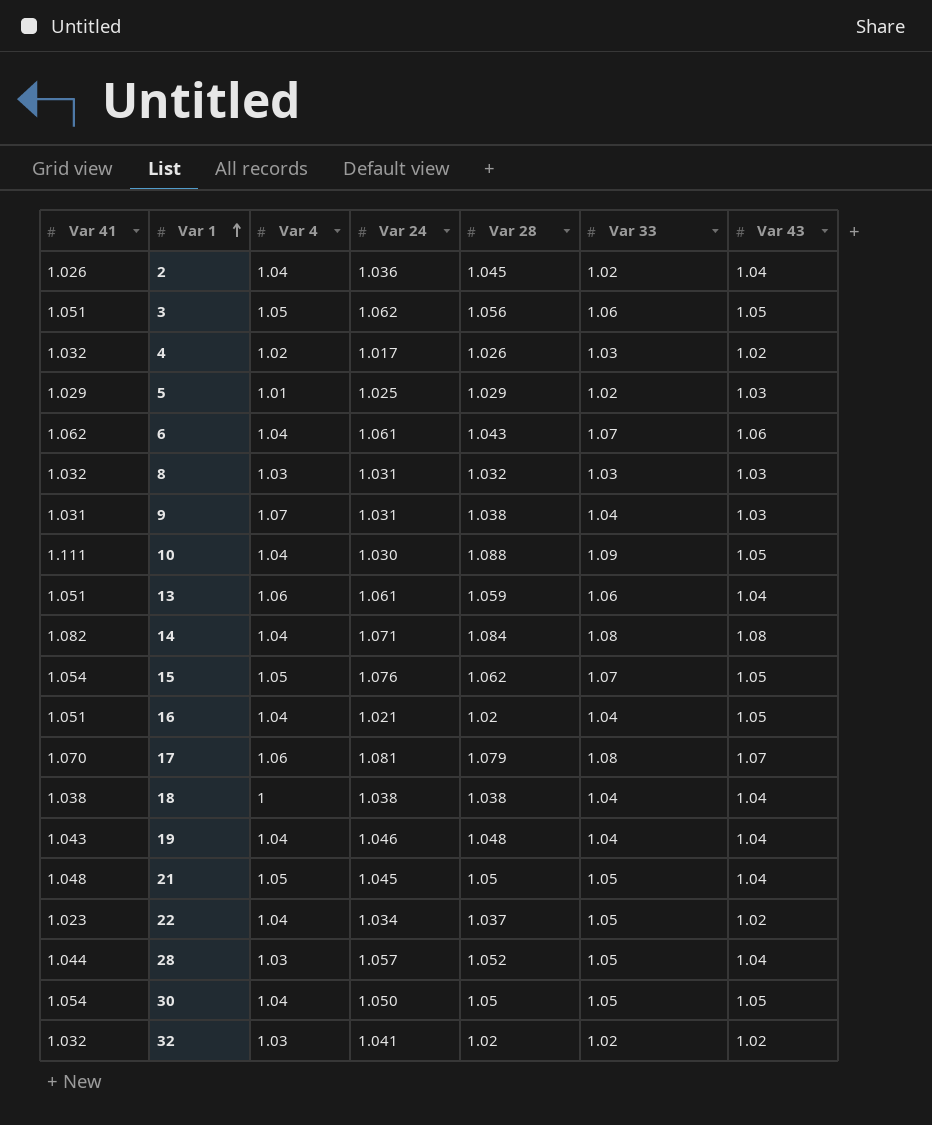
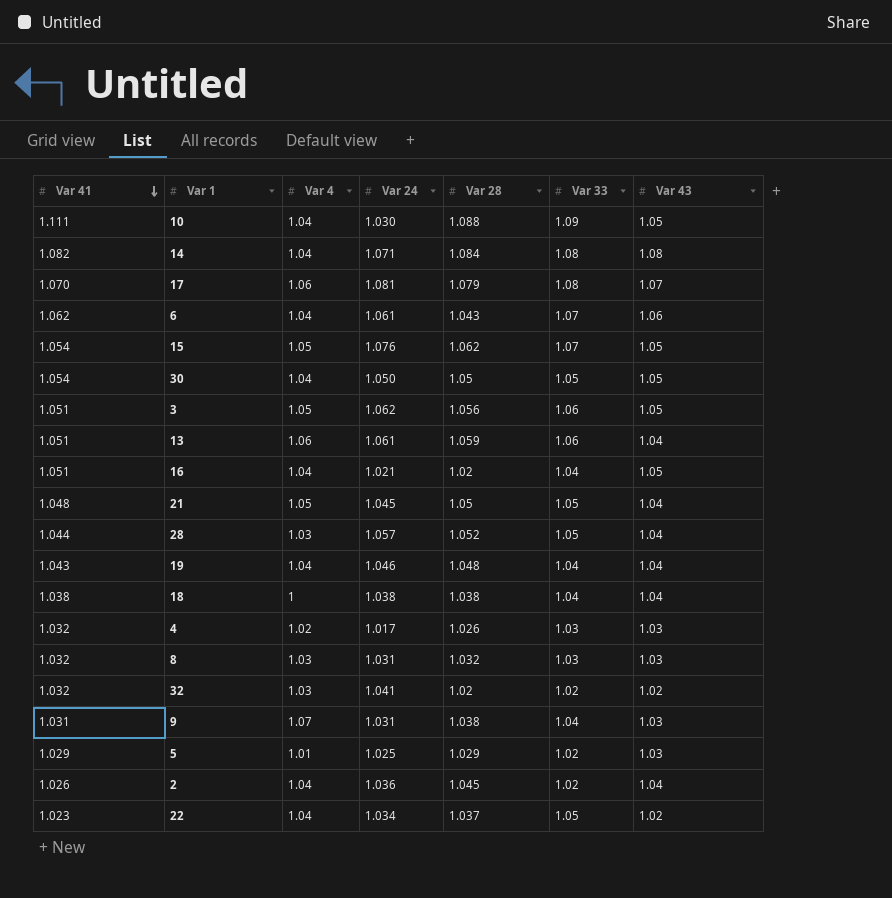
row order: Var 1 ascending -> Var 41 descending
4 | Var 43: 1.02 -> 1.03

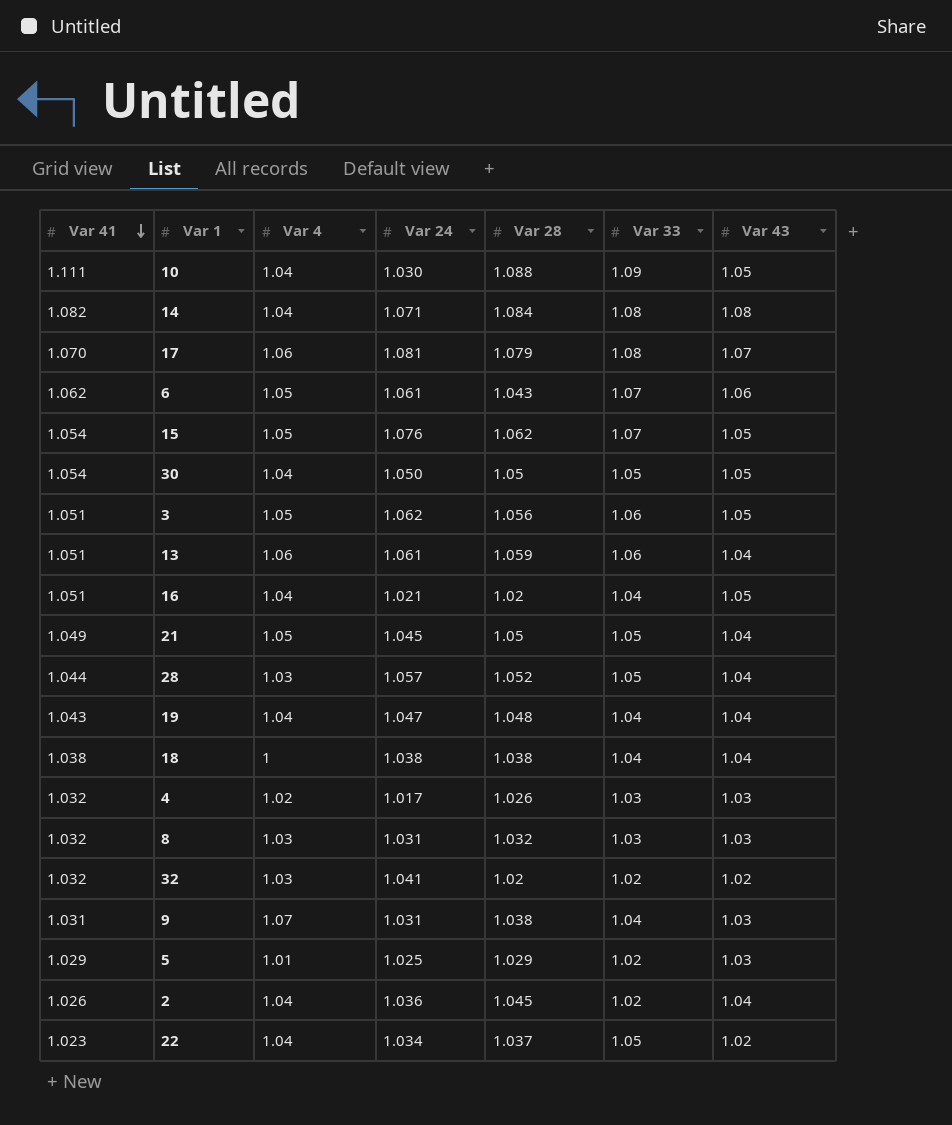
6 | Var 4: 1.04 -> 1.05
21 | Var 41: 1.048 -> 1.049
19 | Var 24: 1.046 -> 1.047

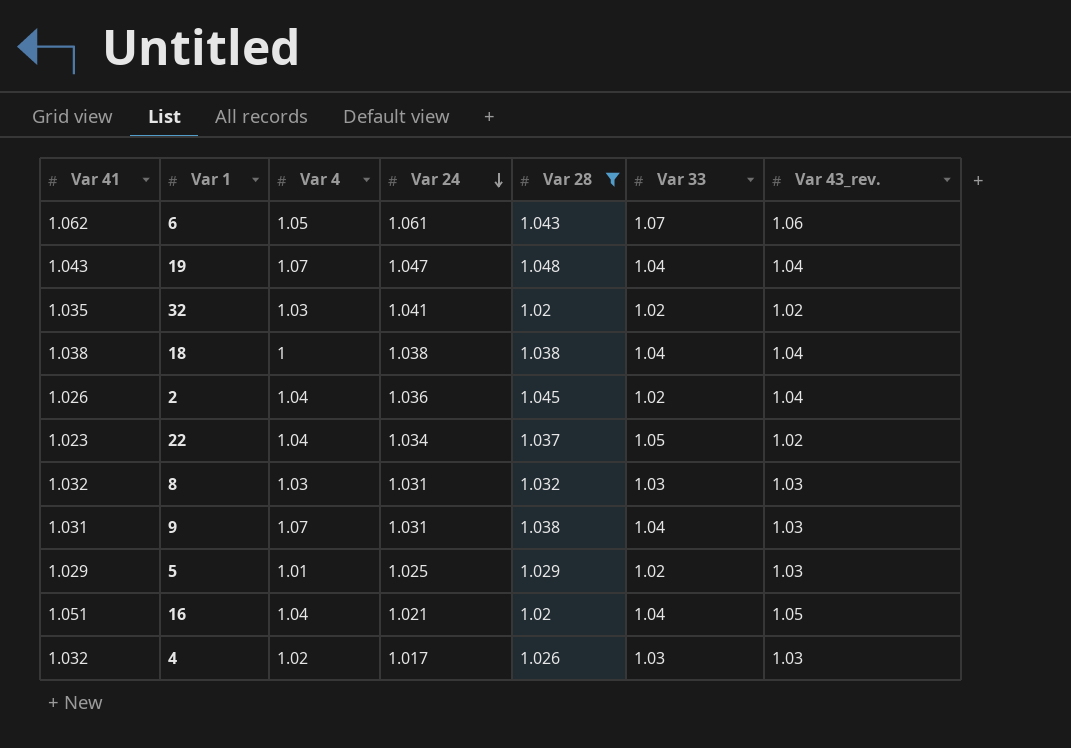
filter: none -> Var 28 <= 1.048
row order: Var 41 descending -> Var 24 descending
column name: Var 43 -> Var 43_rev.
19 | Var 4: 1.04 -> 1.07
32 | Var 41: 1.032 -> 1.035

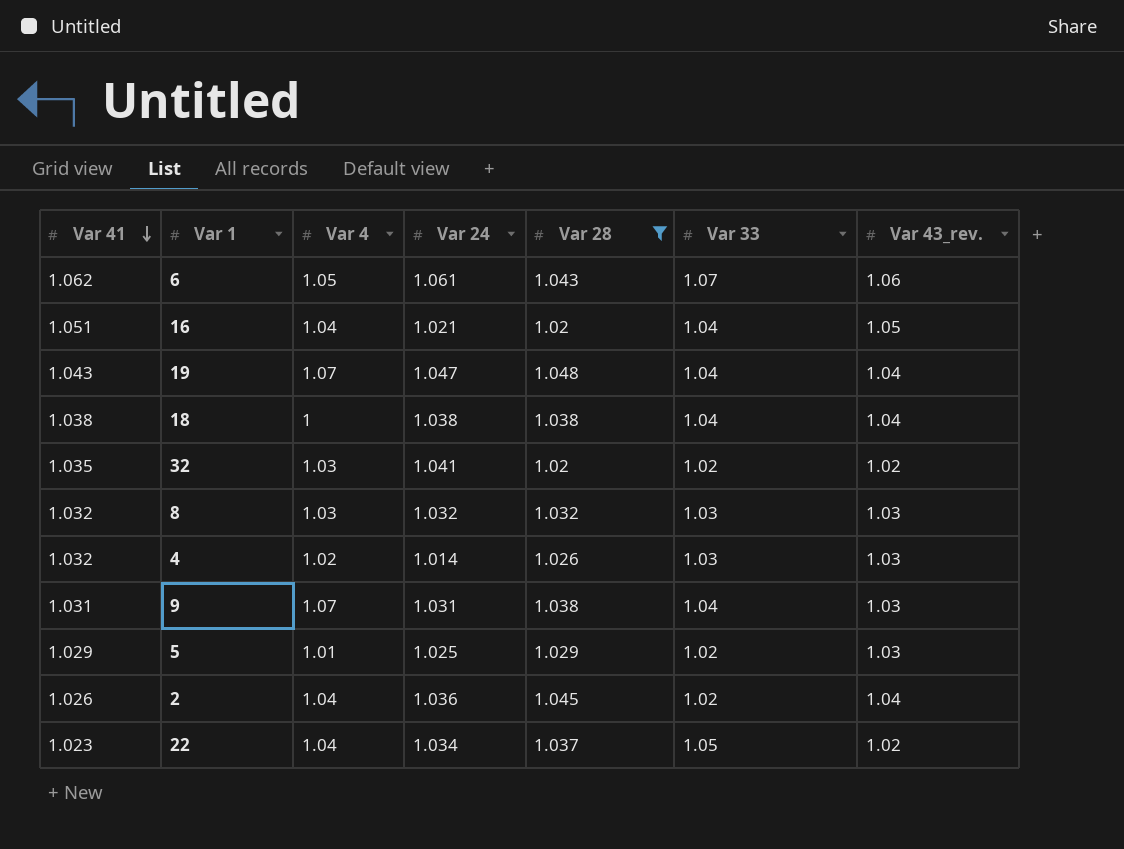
row order: Var 24 descending -> Var 41 descending
8 | Var 24: 1.031 -> 1.032
4 | Var 24: 1.017 -> 1.014

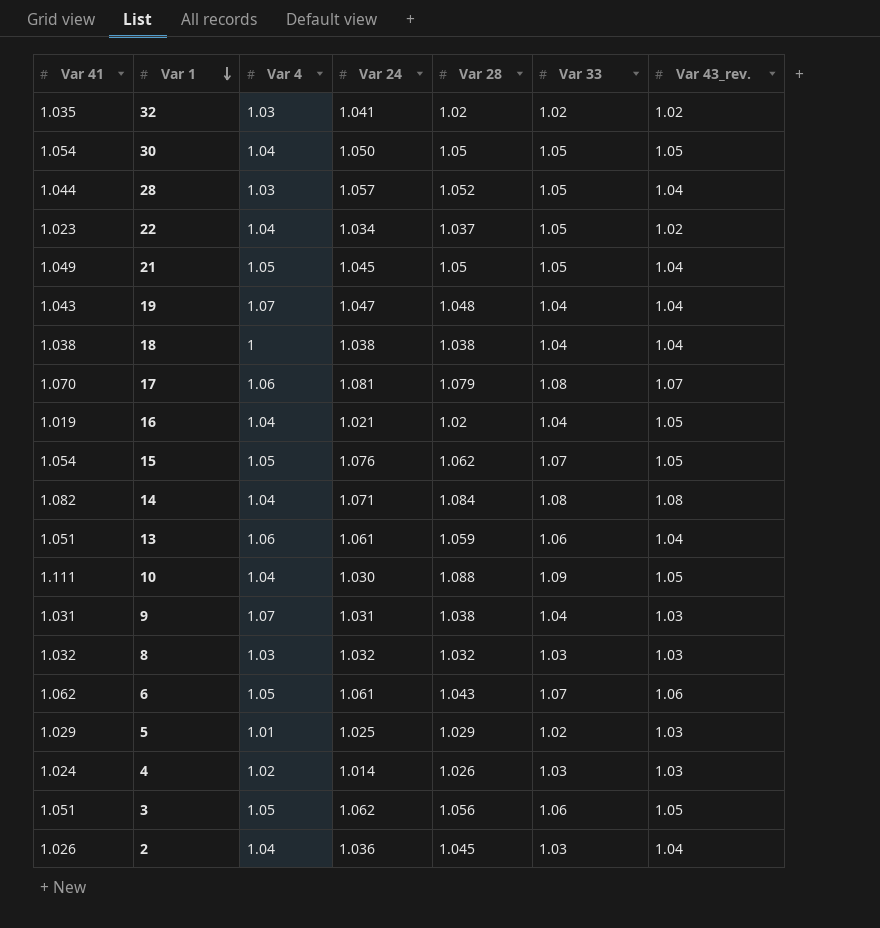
filter: Var 28 <= 1.048 -> none
row order: Var 41 descending -> Var 1 descending
16 | Var 41: 1.051 -> 1.019
4 | Var 41: 1.032 -> 1.024
2 | Var 33: 1.02 -> 1.03

